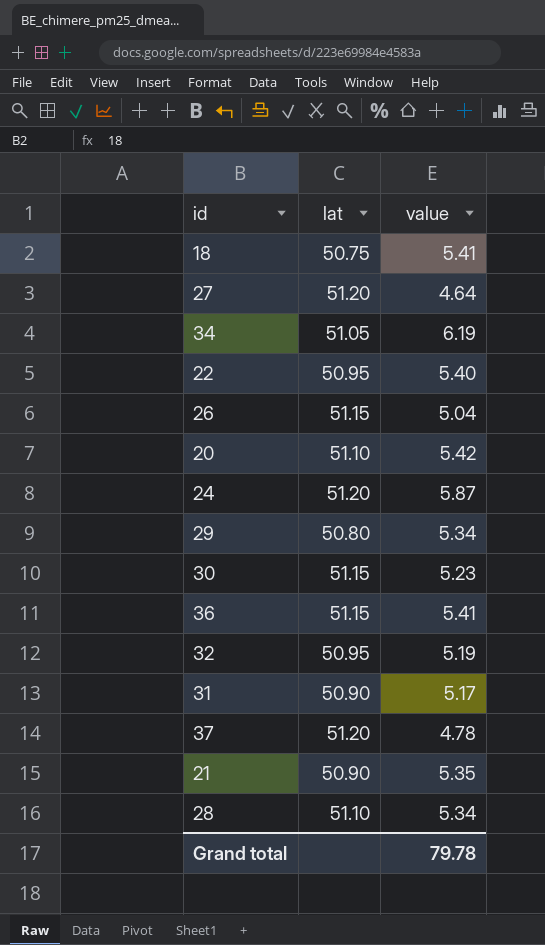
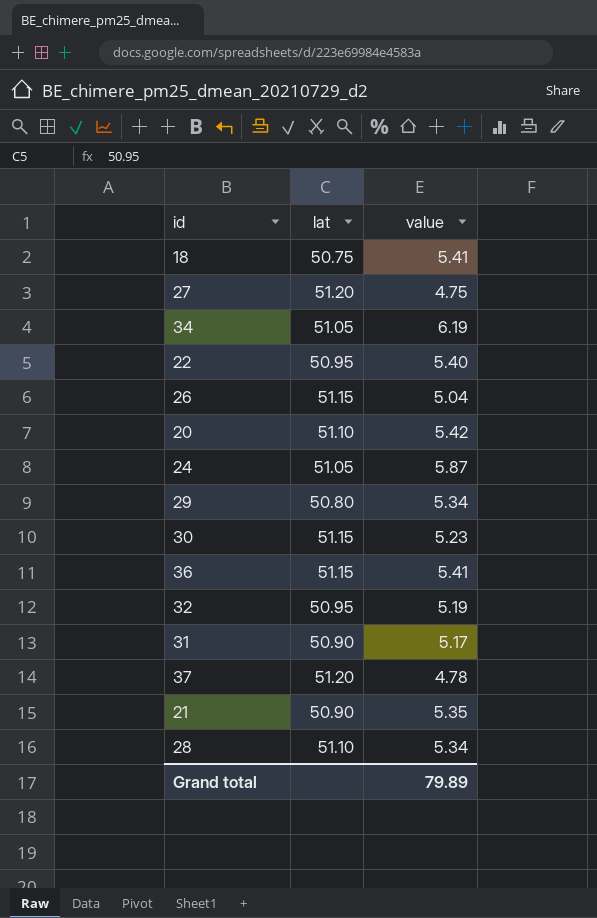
27 | value: 4.64 -> 4.75
24 | lat: 51.20 -> 51.05
Grand total | value: 79.78 -> 79.89

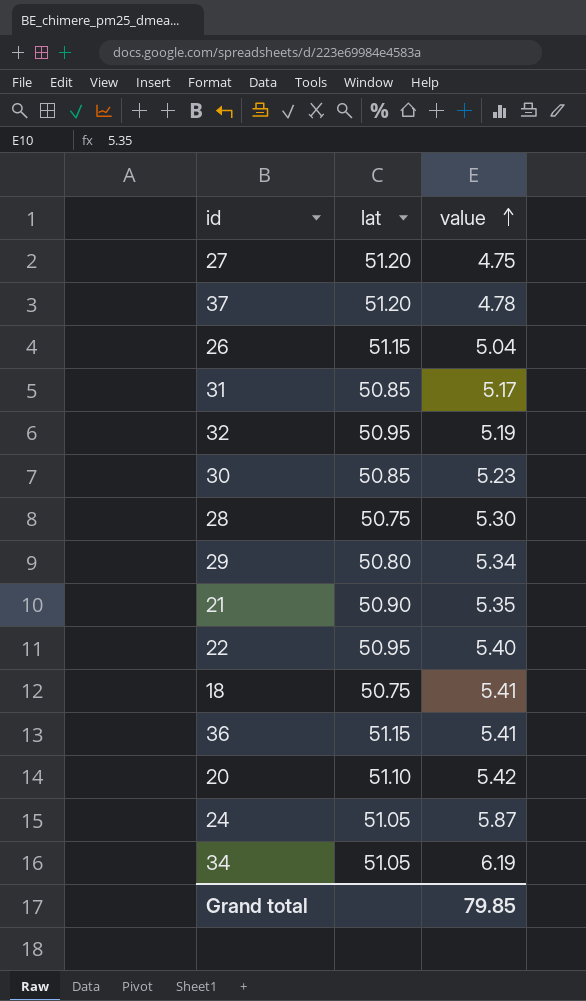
row order: none -> value ascending
31 | lat: 50.90 -> 50.85
30 | lat: 51.15 -> 50.85
28 | lat: 51.10 -> 50.75
28 | value: 5.34 -> 5.30
Grand total | value: 79.89 -> 79.85

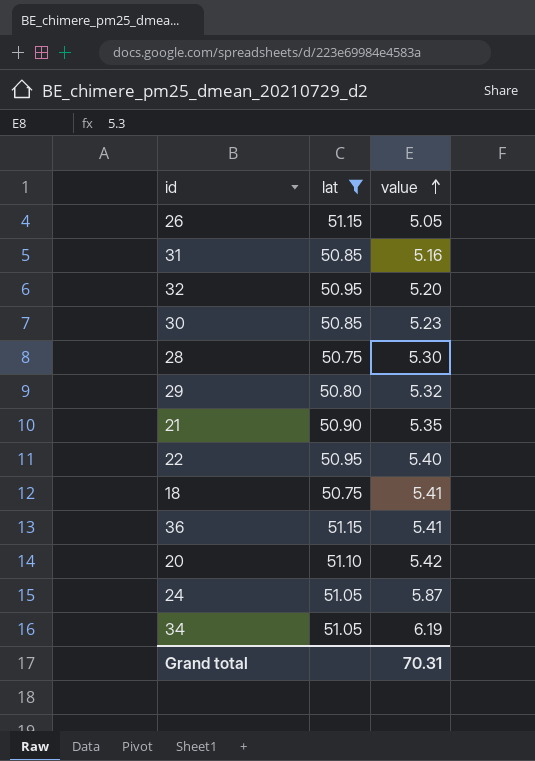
filter: none -> lat != 51.20
26 | value: 5.04 -> 5.05
31 | value: 5.17 -> 5.16
32 | value: 5.19 -> 5.20
29 | value: 5.34 -> 5.32
Grand total | value: 79.85 -> 70.31

